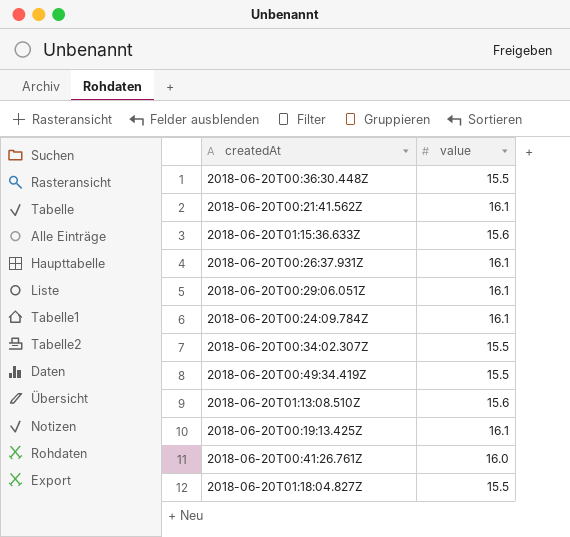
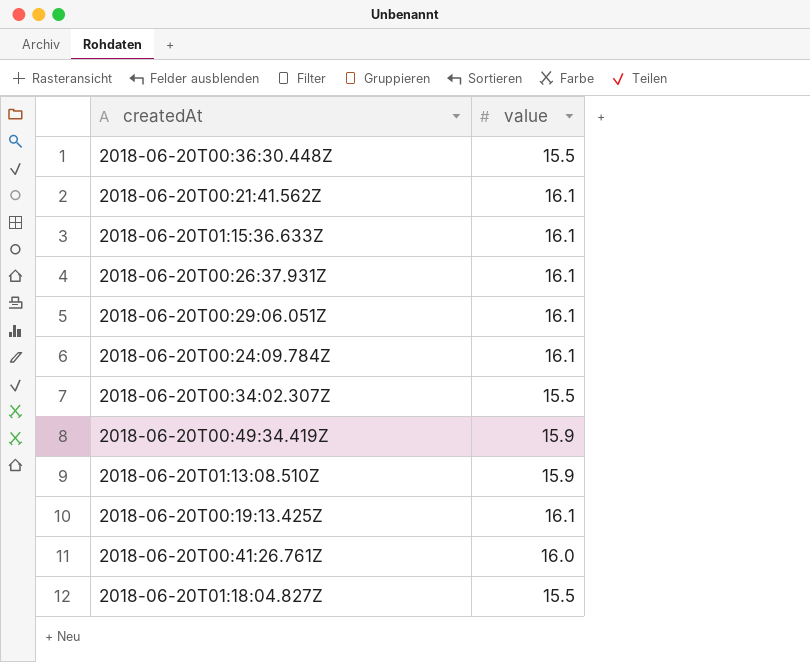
2018-06-20T01:15:36.633Z | value: 15.6 -> 16.1
2018-06-20T00:49:34.419Z | value: 15.5 -> 15.9
2018-06-20T01:13:08.510Z | value: 15.6 -> 15.9

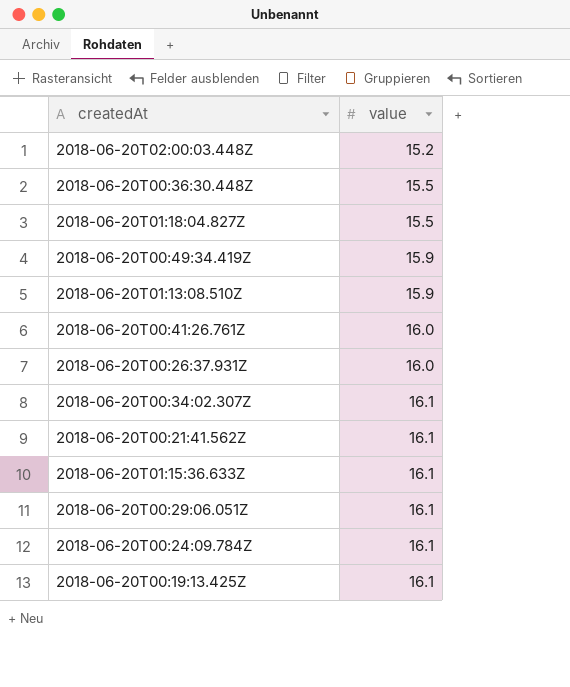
row order: none -> value ascending
row 2018-06-20T02:00:03.448Z: none -> 15.2
2018-06-20T00:26:37.931Z | value: 16.1 -> 16.0
2018-06-20T00:34:02.307Z | value: 15.5 -> 16.1

